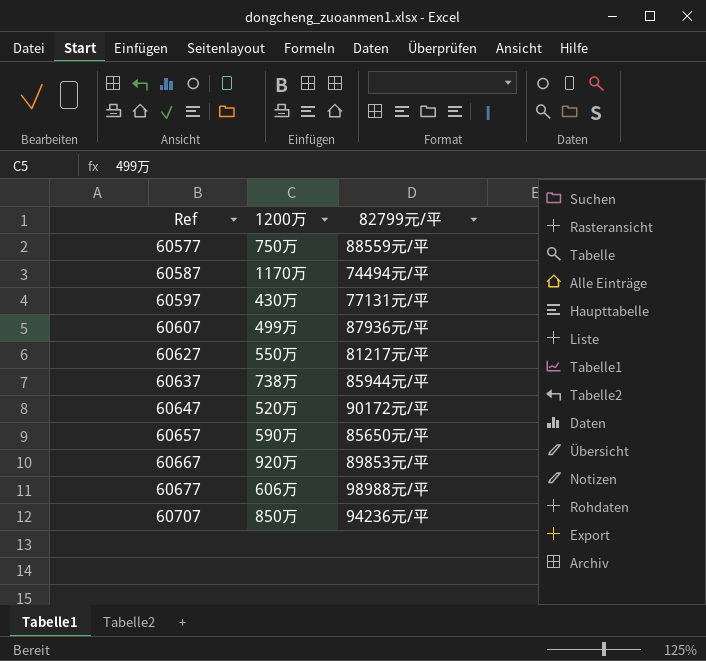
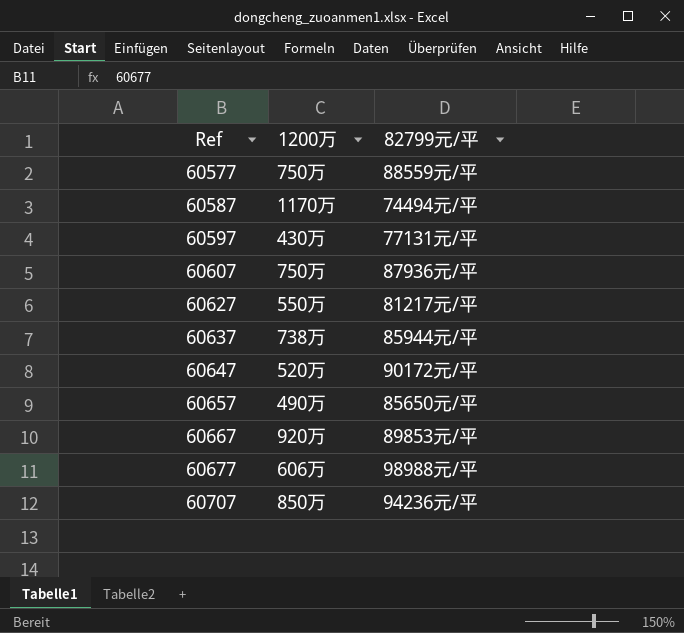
60607 | 1200万: 499万 -> 750万
60657 | 1200万: 590万 -> 490万

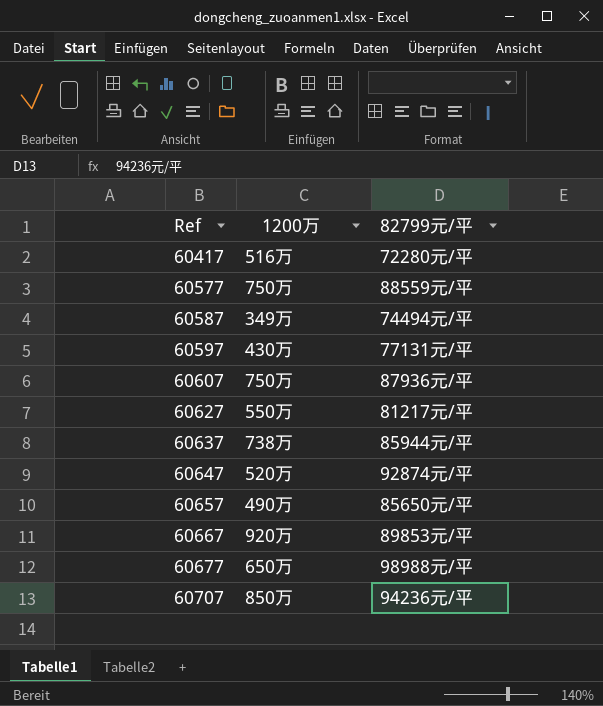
row 60417: none -> 516万 | 72280元/平
60587 | 1200万: 1170万 -> 349万
60647 | 82799元/平: 90172元/平 -> 92874元/平
60677 | 1200万: 606万 -> 650万

